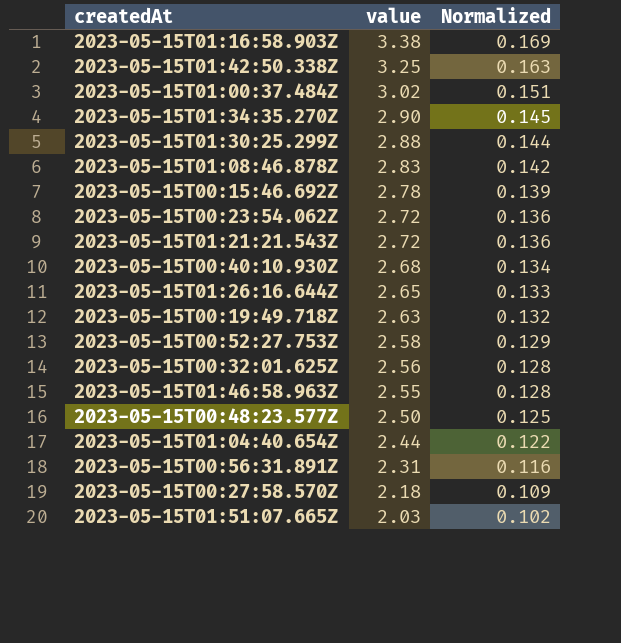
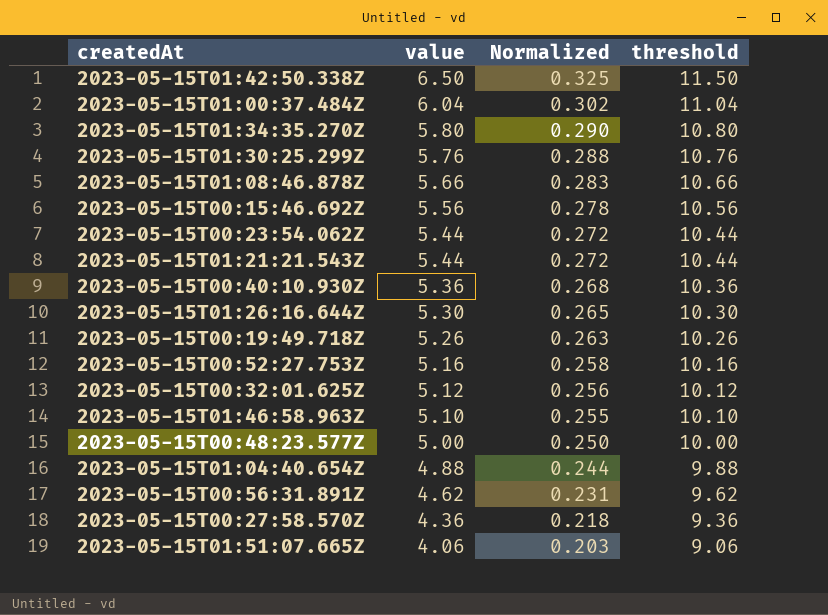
column threshold | formula: none -> [value] + 5
row 2023-05-15T01:16:58.903Z: 3.38 | 0.169 -> none
2023-05-15T01:42:50.338Z | value: 3.25 -> 6.50
2023-05-15T01:42:50.338Z | Normalized: 0.163 -> 0.325
2023-05-15T01:00:37.484Z | value: 3.02 -> 6.04
2023-05-15T01:00:37.484Z | Normalized: 0.151 -> 0.302
2023-05-15T01:34:35.270Z | value: 2.90 -> 5.80
2023-05-15T01:34:35.270Z | Normalized: 0.145 -> 0.290
2023-05-15T01:30:25.299Z | value: 2.88 -> 5.76
2023-05-15T01:30:25.299Z | Normalized: 0.144 -> 0.288
2023-05-15T01:08:46.878Z | value: 2.83 -> 5.66
2023-05-15T01:08:46.878Z | Normalized: 0.142 -> 0.283
2023-05-15T00:15:46.692Z | value: 2.78 -> 5.56
2023-05-15T00:15:46.692Z | Normalized: 0.139 -> 0.278
2023-05-15T00:23:54.062Z | value: 2.72 -> 5.44
2023-05-15T00:23:54.062Z | Normalized: 0.136 -> 0.272
2023-05-15T01:21:21.543Z | value: 2.72 -> 5.44
2023-05-15T01:21:21.543Z | Normalized: 0.136 -> 0.272
2023-05-15T00:40:10.930Z | value: 2.68 -> 5.36
2023-05-15T00:40:10.930Z | Normalized: 0.134 -> 0.268
2023-05-15T01:26:16.644Z | value: 2.65 -> 5.30
2023-05-15T01:26:16.644Z | Normalized: 0.133 -> 0.265
2023-05-15T00:19:49.718Z | value: 2.63 -> 5.26
2023-05-15T00:19:49.718Z | Normalized: 0.132 -> 0.263
2023-05-15T00:52:27.753Z | value: 2.58 -> 5.16
2023-05-15T00:52:27.753Z | Normalized: 0.129 -> 0.258
2023-05-15T00:32:01.625Z | value: 2.56 -> 5.12
2023-05-15T00:32:01.625Z | Normalized: 0.128 -> 0.256
2023-05-15T01:46:58.963Z | value: 2.55 -> 5.10
2023-05-15T01:46:58.963Z | Normalized: 0.128 -> 0.255
2023-05-15T00:48:23.577Z | value: 2.50 -> 5.00
2023-05-15T00:48:23.577Z | Normalized: 0.125 -> 0.250
2023-05-15T01:04:40.654Z | value: 2.44 -> 4.88
2023-05-15T01:04:40.654Z | Normalized: 0.122 -> 0.244
2023-05-15T00:56:31.891Z | value: 2.31 -> 4.62
2023-05-15T00:56:31.891Z | Normalized: 0.116 -> 0.231
2023-05-15T00:27:58.570Z | value: 2.18 -> 4.36
2023-05-15T00:27:58.570Z | Normalized: 0.109 -> 0.218
2023-05-15T01:51:07.665Z | value: 2.03 -> 4.06
2023-05-15T01:51:07.665Z | Normalized: 0.102 -> 0.203

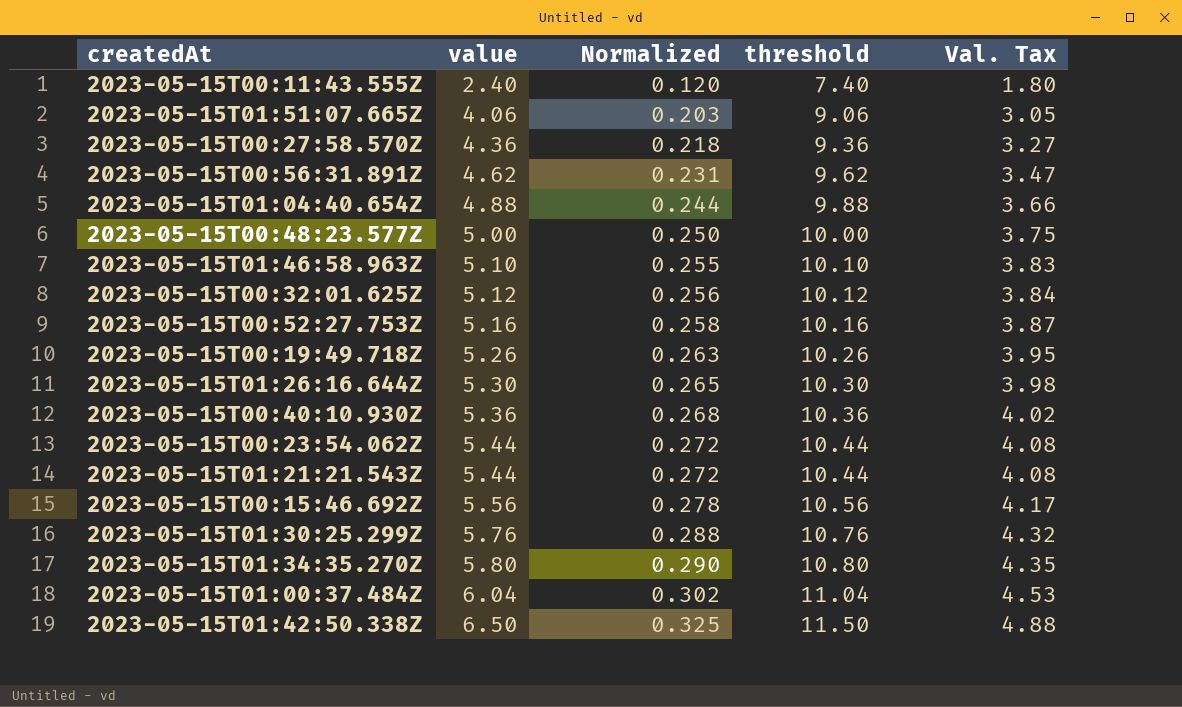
row order: value descending -> value ascending
column Val. Tax | formula: none -> [value] * 0.75
row 2023-05-15T01:08:46.878Z: 5.66 | 0.283 | 10.66 -> none
row 2023-05-15T00:11:43.555Z: none -> 2.40 | 0.120 | 7.40 | 1.80

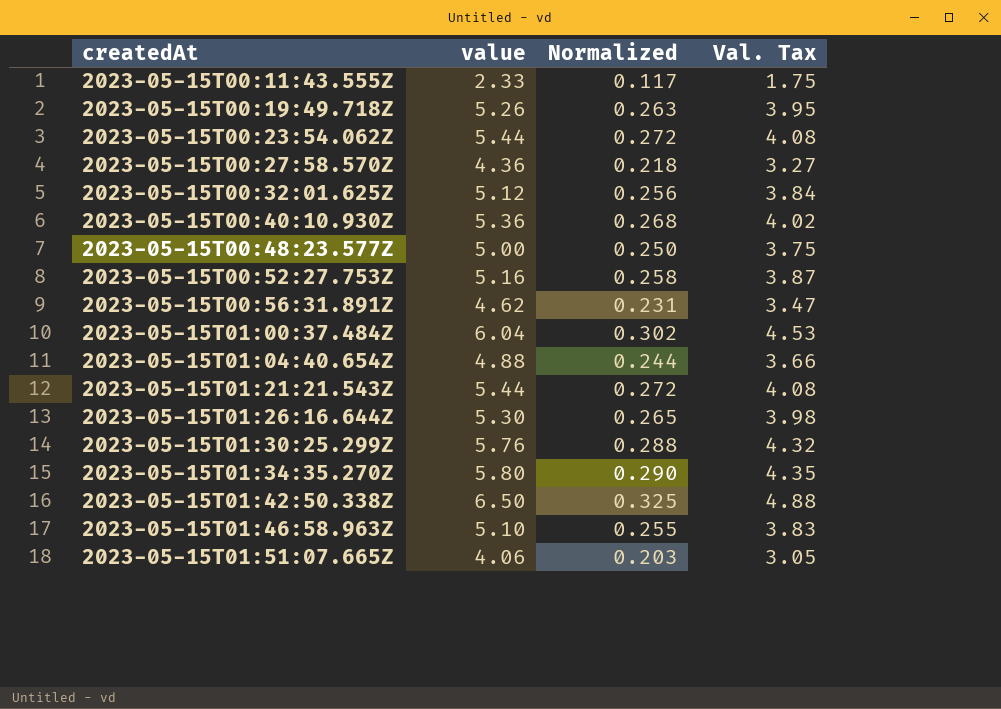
row order: value ascending -> createdAt ascending
column threshold | formula: [value] + 5 -> none
row 2023-05-15T00:15:46.692Z: 5.56 | 0.278 | 10.56 | 4.17 -> none
2023-05-15T00:11:43.555Z | value: 2.40 -> 2.33
2023-05-15T00:11:43.555Z | Normalized: 0.120 -> 0.117
2023-05-15T00:11:43.555Z | Val. Tax: 1.80 -> 1.75

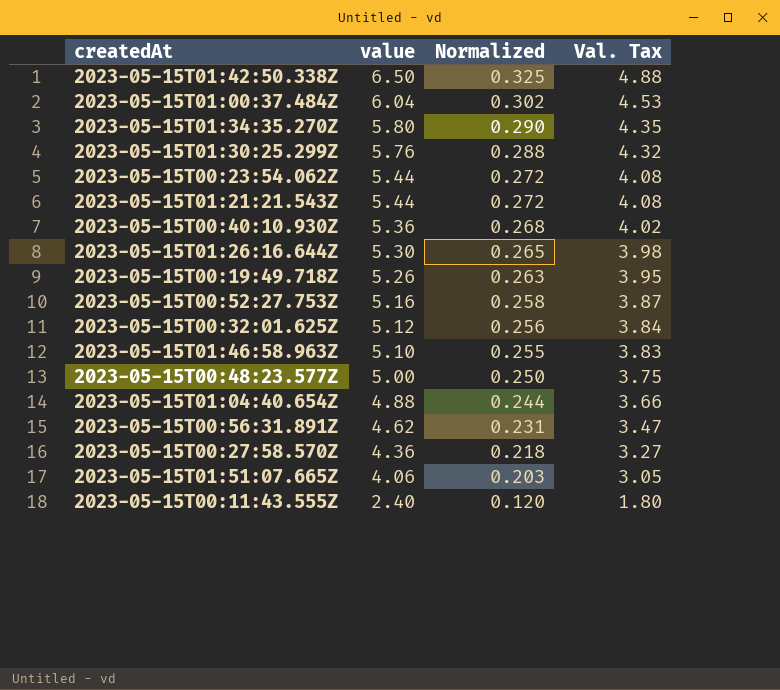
row order: createdAt ascending -> value descending
2023-05-15T00:11:43.555Z | value: 2.33 -> 2.40
2023-05-15T00:11:43.555Z | Normalized: 0.117 -> 0.120
2023-05-15T00:11:43.555Z | Val. Tax: 1.75 -> 1.80

